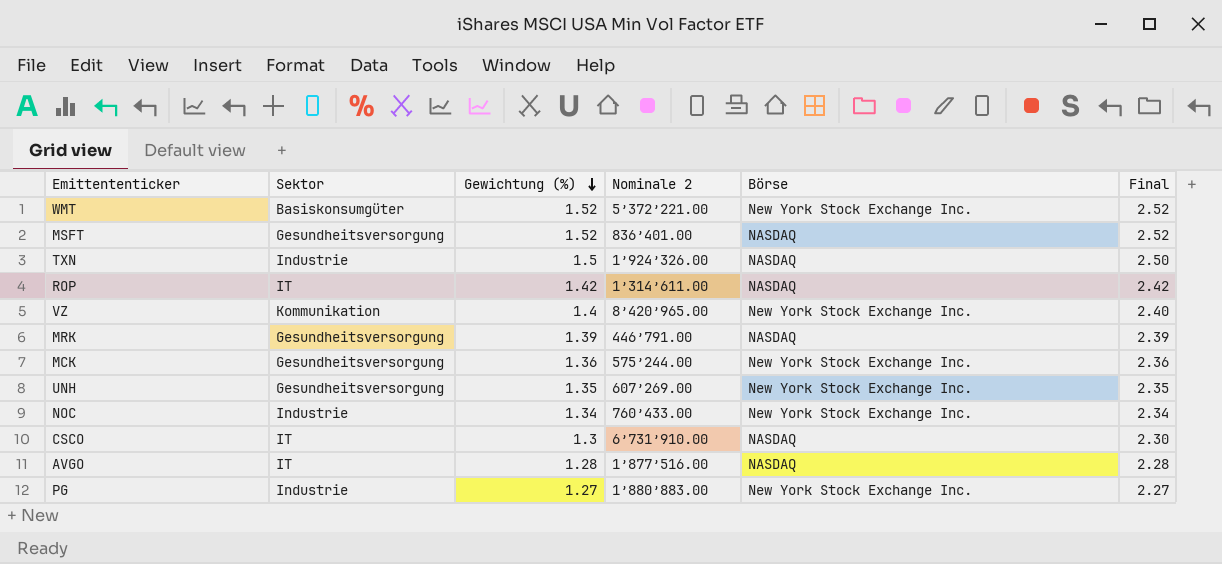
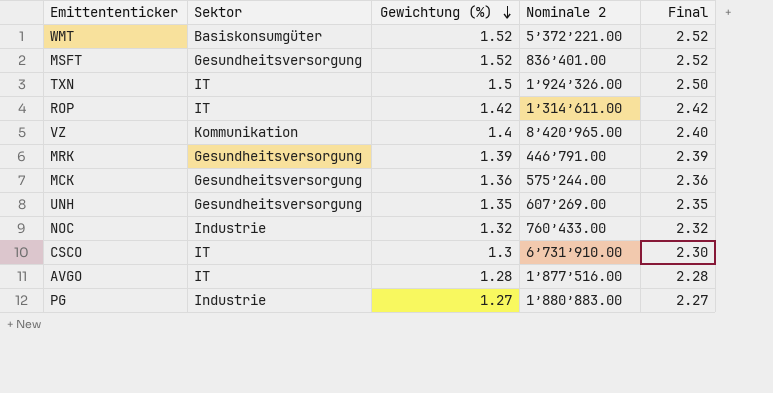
column Börse | position: 5 -> none
TXN | Sektor: Industrie -> IT
NOC | Gewichtung (%): 1.34 -> 1.32
NOC | Final: 2.34 -> 2.32

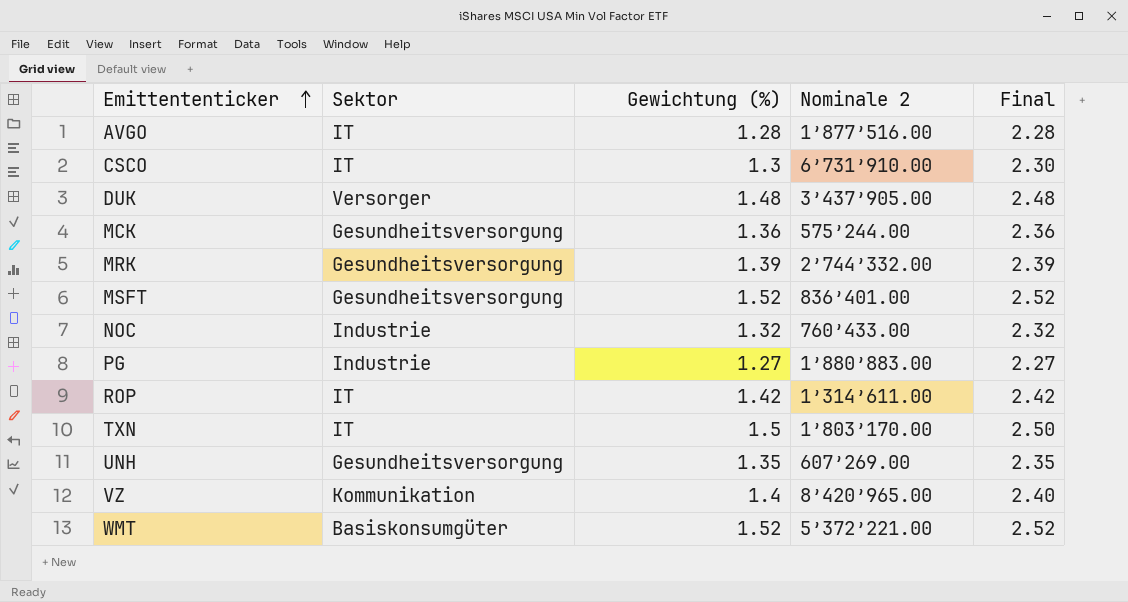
row order: Gewichtung (%) descending -> Emittententicker ascending
row DUK: none -> Versorger | 1.48 | 3’437’905.00 | 2.48
MRK | Nominale 2: 446’791.00 -> 2’744’332.00
TXN | Nominale 2: 1’924’326.00 -> 1’803’170.00

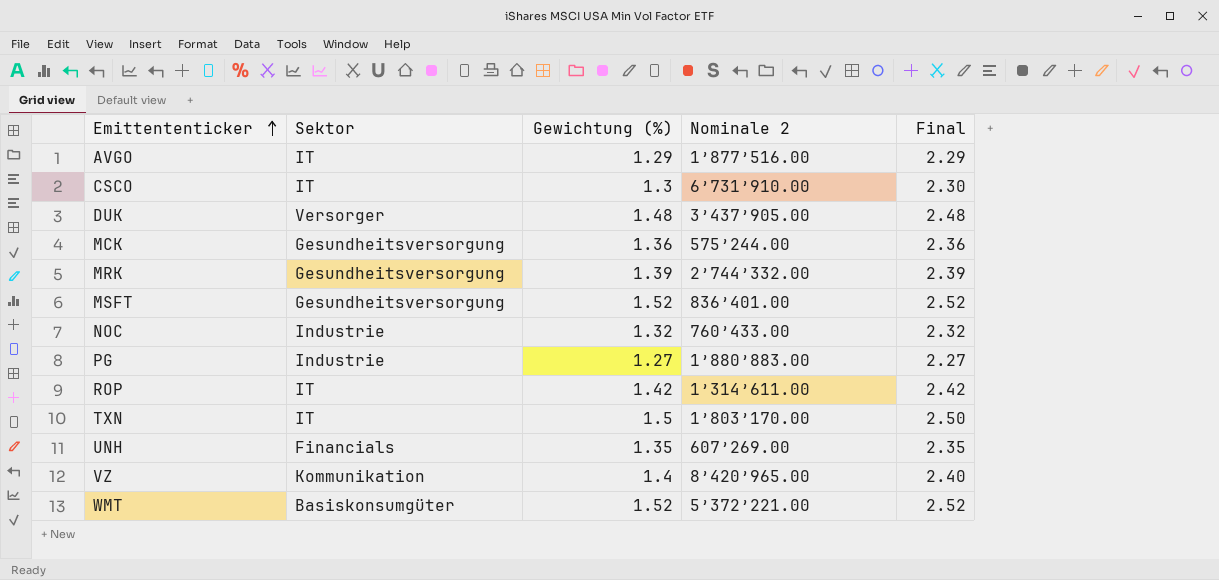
AVGO | Gewichtung (%): 1.28 -> 1.29
AVGO | Final: 2.28 -> 2.29
UNH | Sektor: Gesundheitsversorgung -> Financials

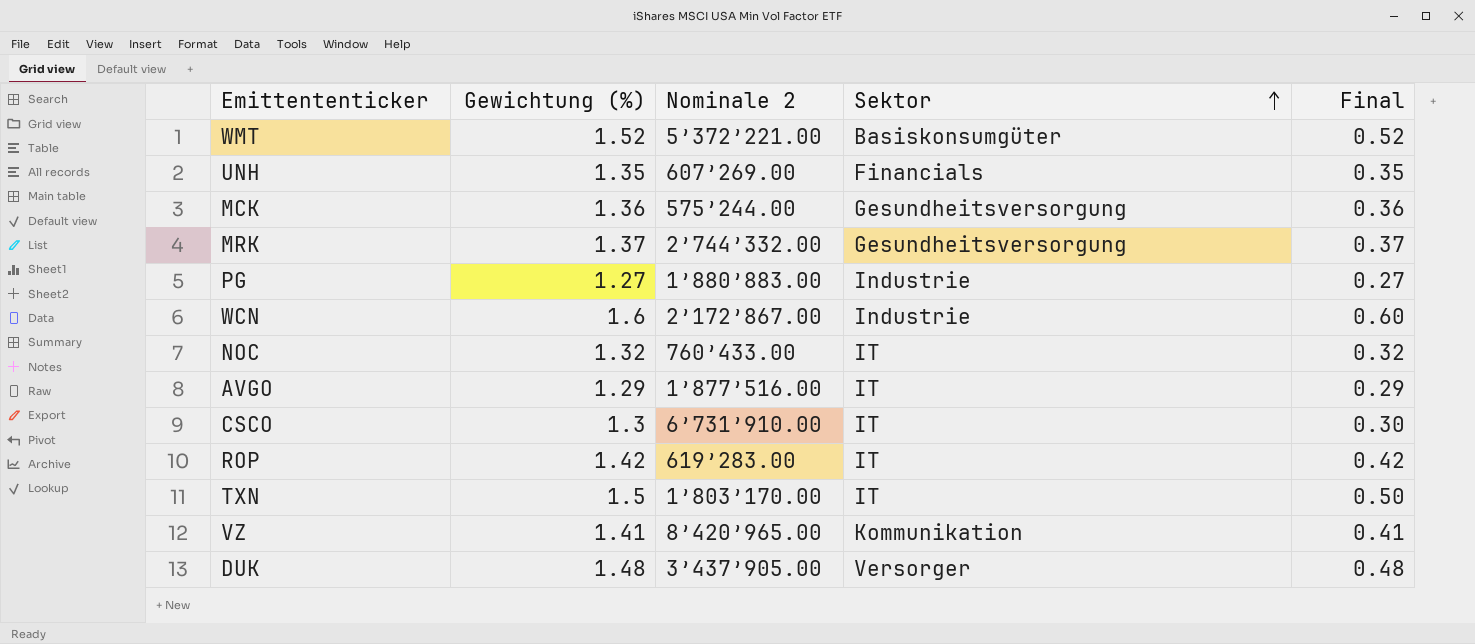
row order: Emittententicker ascending -> Sektor ascending
column Sektor | position: 2 -> 4
column Final | formula: [Gewichtung (%)] + 1 -> [Gewichtung (%)] - 1
row MSFT: Gesundheitsversorgung | 1.52 | 836’401.00 | 2.52 -> none
MRK | Gewichtung (%): 1.39 -> 1.37
row WCN: none -> 1.6 | 2’172’867.00 | Industrie | 0.60
NOC | Sektor: Industrie -> IT
ROP | Nominale 2: 1’314’611.00 -> 619’283.00
VZ | Gewichtung (%): 1.4 -> 1.41

